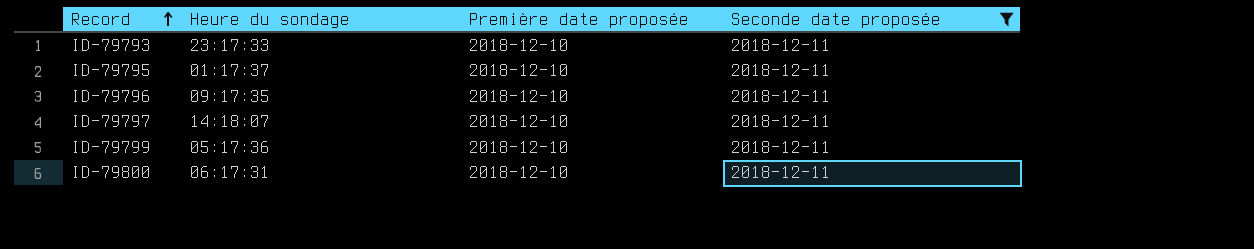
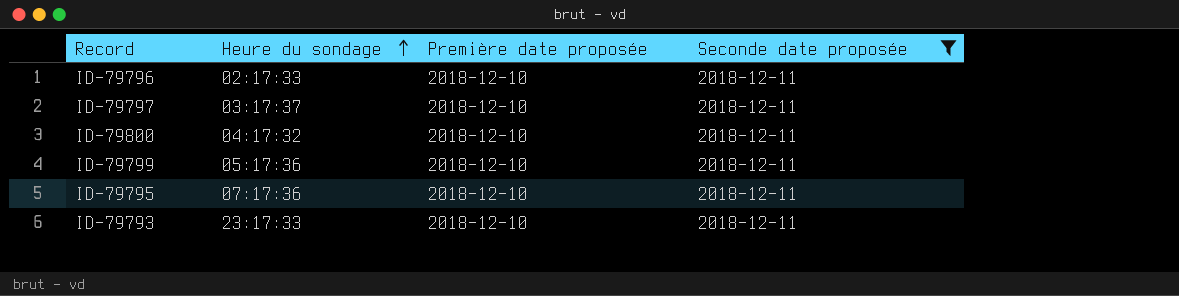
row order: Record ascending -> Heure du sondage ascending
ID-79796 | Heure du sondage: 09:17:35 -> 02:17:33
ID-79797 | Heure du sondage: 14:18:07 -> 03:17:37
ID-79800 | Heure du sondage: 06:17:31 -> 04:17:32
ID-79795 | Heure du sondage: 01:17:37 -> 07:17:36

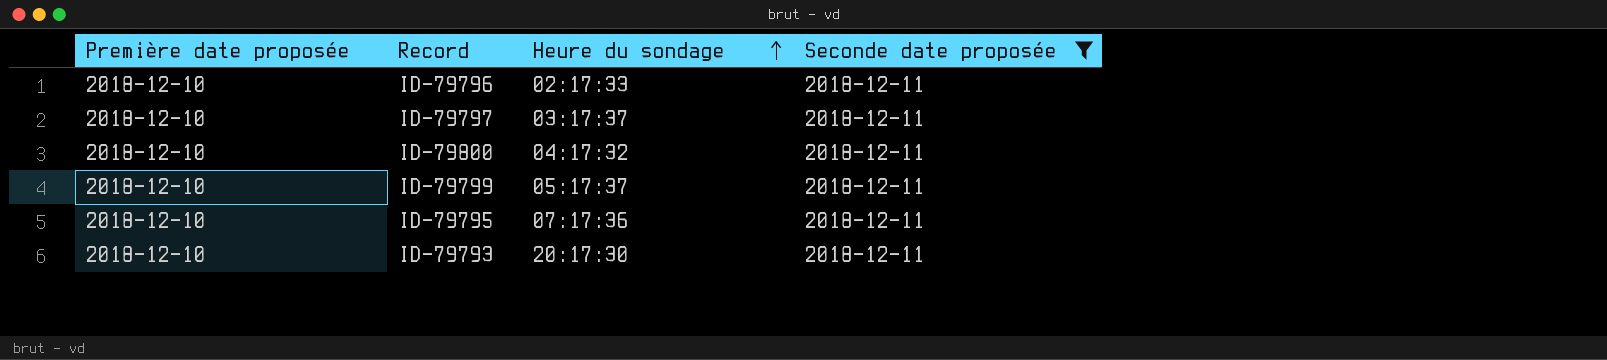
column Première date proposée | position: 3 -> 1
ID-79799 | Heure du sondage: 05:17:36 -> 05:17:37
ID-79793 | Heure du sondage: 23:17:33 -> 20:17:30

